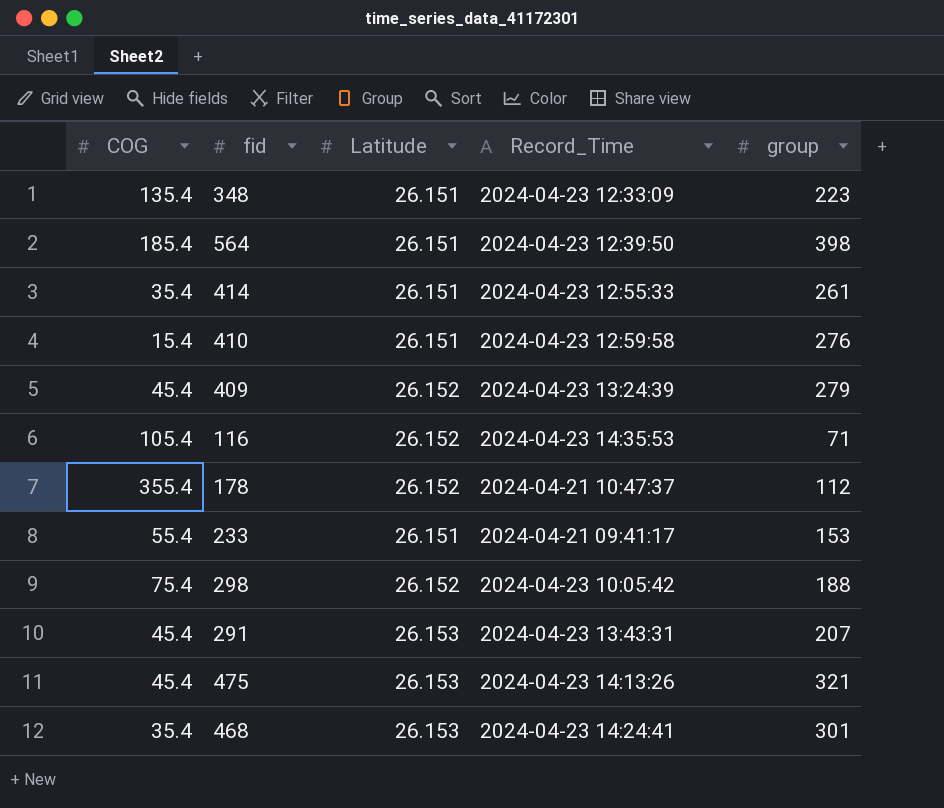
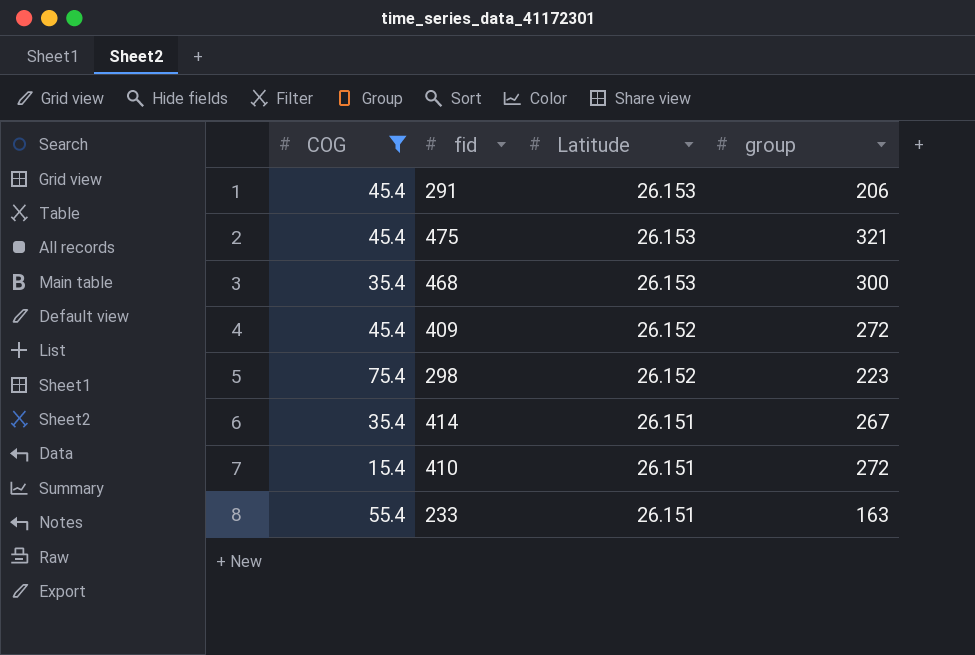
filter: none -> COG <= 75.4
row order: none -> Latitude descending
column Record_Time | position: 4 -> none
291 | group: 207 -> 206
468 | group: 301 -> 300
409 | group: 279 -> 272
298 | group: 188 -> 223
414 | group: 261 -> 267
410 | group: 276 -> 272
233 | group: 153 -> 163

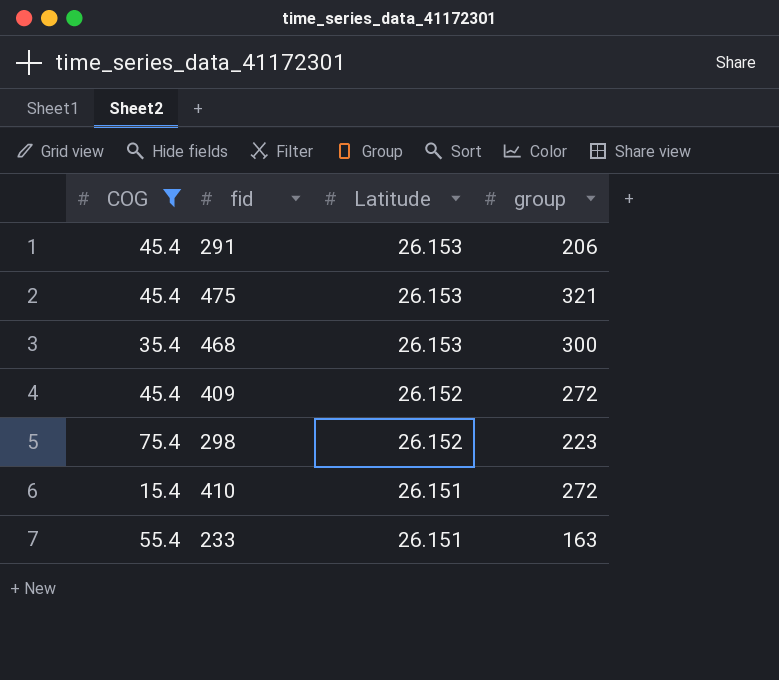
row 414: 35.4 | 26.151 | 267 -> none

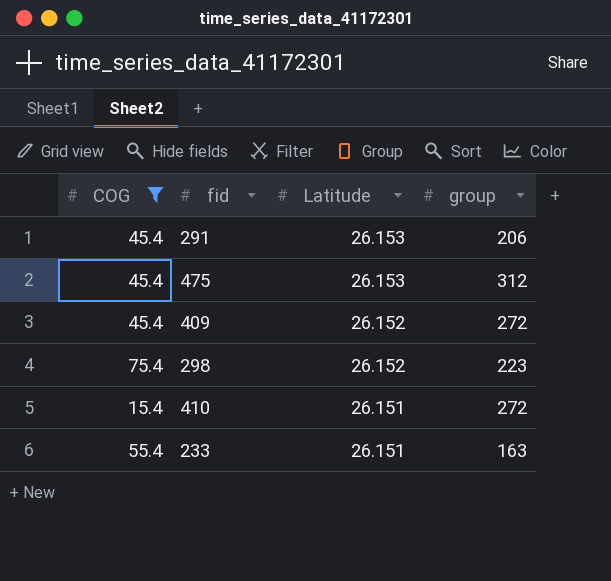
row 468: 35.4 | 26.153 | 300 -> none
475 | group: 321 -> 312

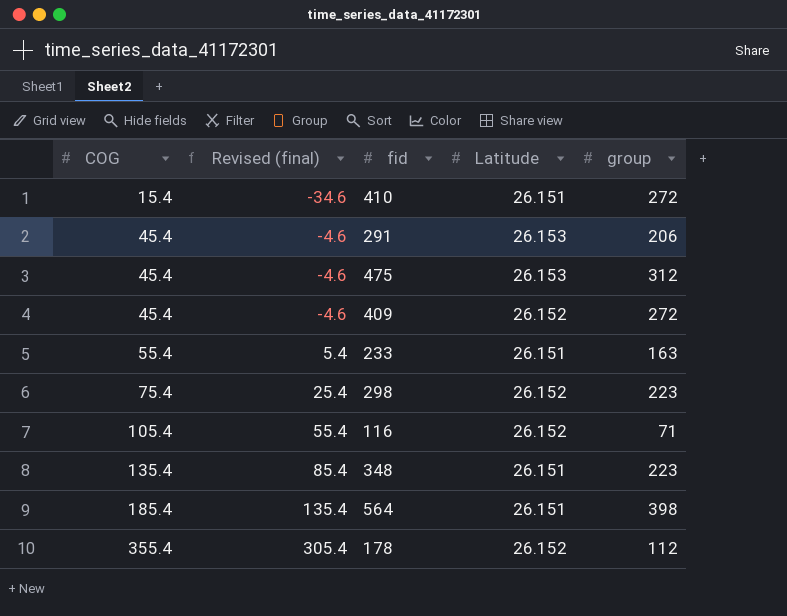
filter: COG <= 75.4 -> none
row order: Latitude descending -> COG ascending
column Revised (final) | formula: none -> [COG] - 50

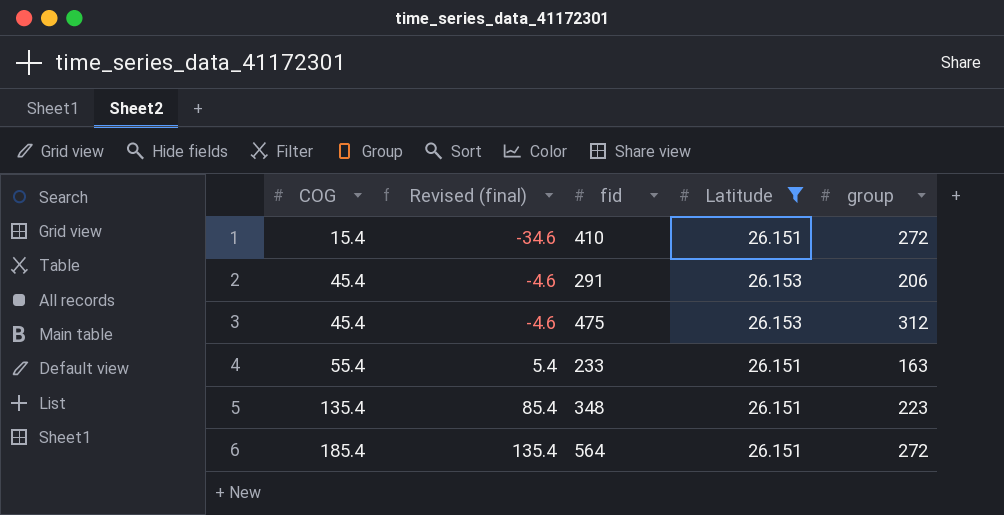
filter: none -> Latitude != 26.152
564 | group: 398 -> 272

